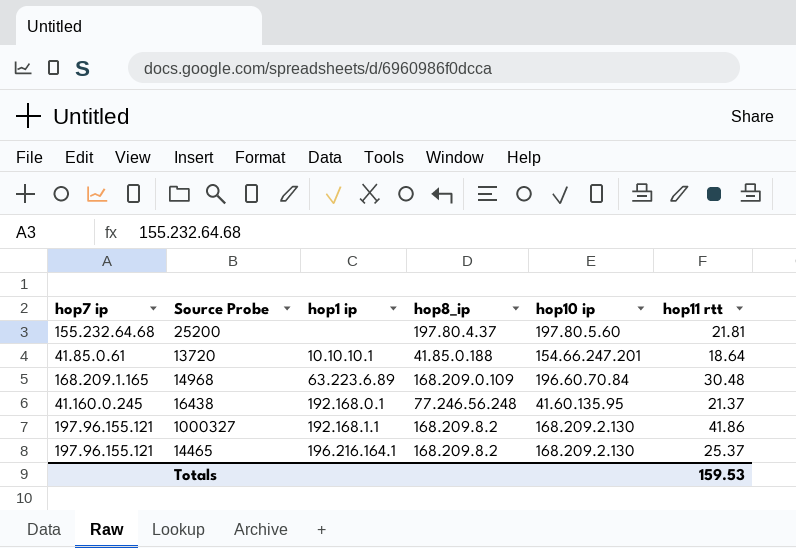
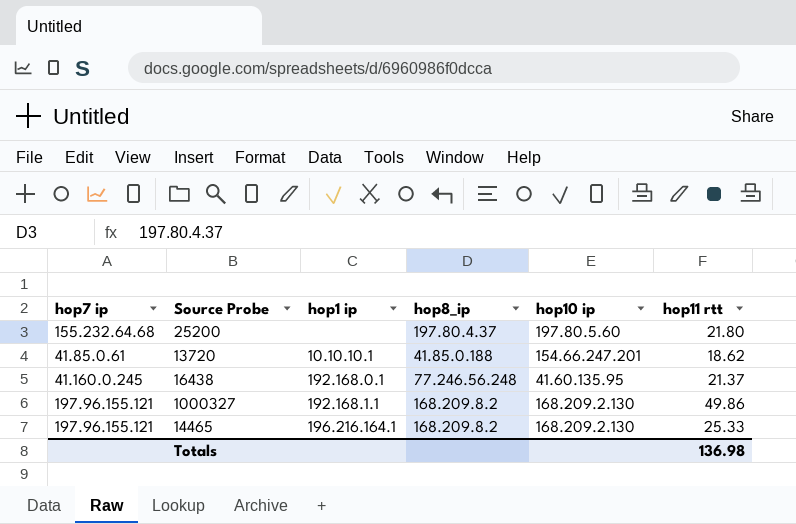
row 14968: 168.209.1.165 | 63.223.6.89 | 168.209.0.109 | 196.60.70.84 | 30.48 -> none
25200 | hop11 rtt: 21.81 -> 21.80
13720 | hop11 rtt: 18.64 -> 18.62
1000327 | hop11 rtt: 41.86 -> 49.86
14465 | hop11 rtt: 25.37 -> 25.33
Totals | hop11 rtt: 159.53 -> 136.98

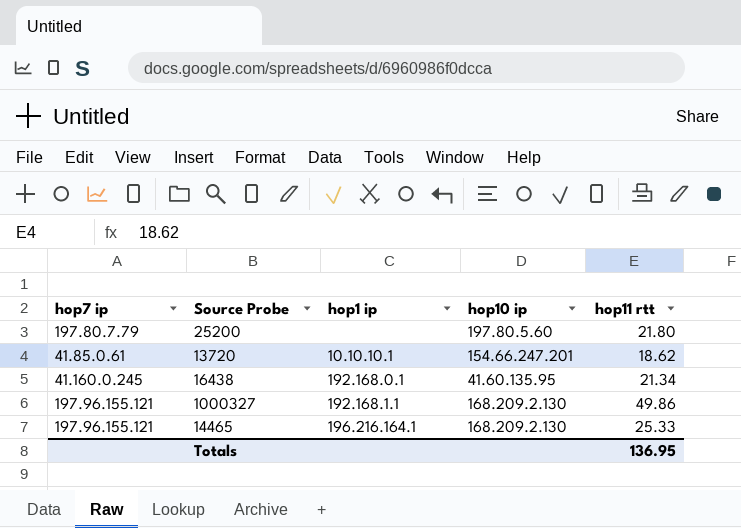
column hop8_ip | position: 4 -> none
25200 | hop7 ip: 155.232.64.68 -> 197.80.7.79
16438 | hop11 rtt: 21.37 -> 21.34
Totals | hop11 rtt: 136.98 -> 136.95

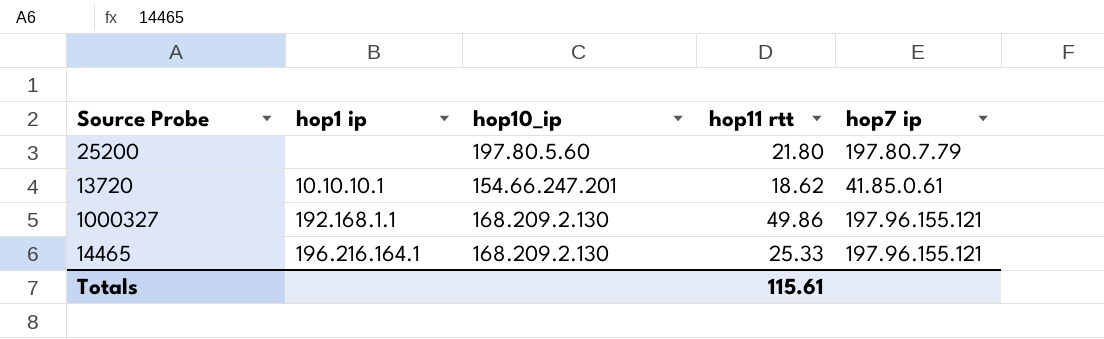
column name: hop10 ip -> hop10_ip
column hop7 ip | position: 1 -> 5
row 16438: 41.160.0.245 | 192.168.0.1 | 41.60.135.95 | 21.34 -> none
Totals | hop11 rtt: 136.95 -> 115.61

